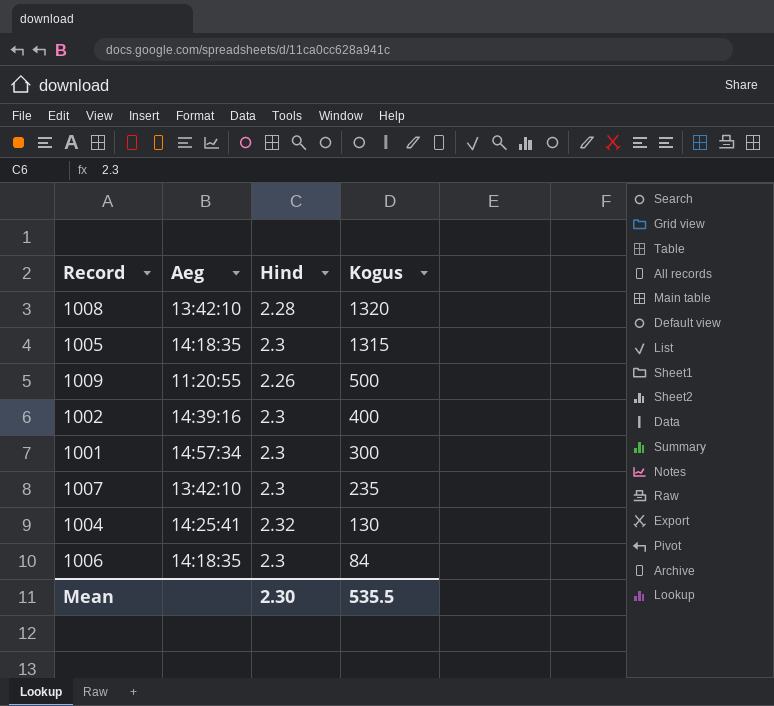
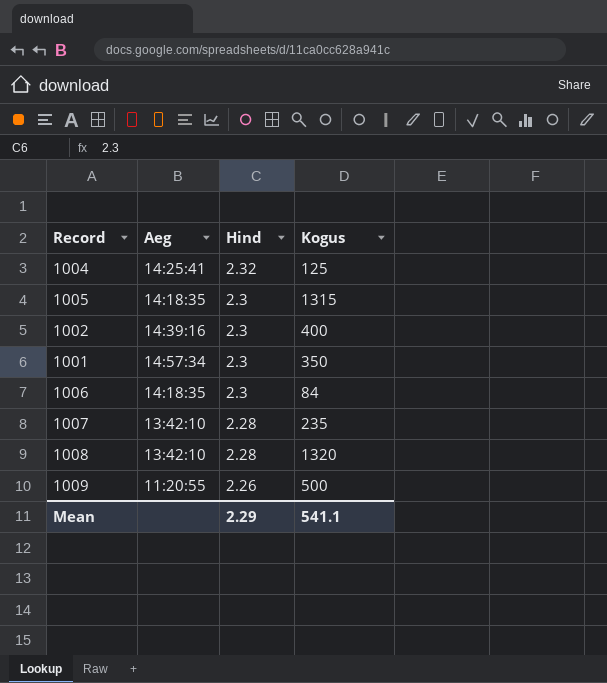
row order: Kogus descending -> Hind descending
1004 | Kogus: 130 -> 125
1001 | Kogus: 300 -> 350
1007 | Hind: 2.3 -> 2.28
Mean | Hind: 2.30 -> 2.29
Mean | Kogus: 535.5 -> 541.1

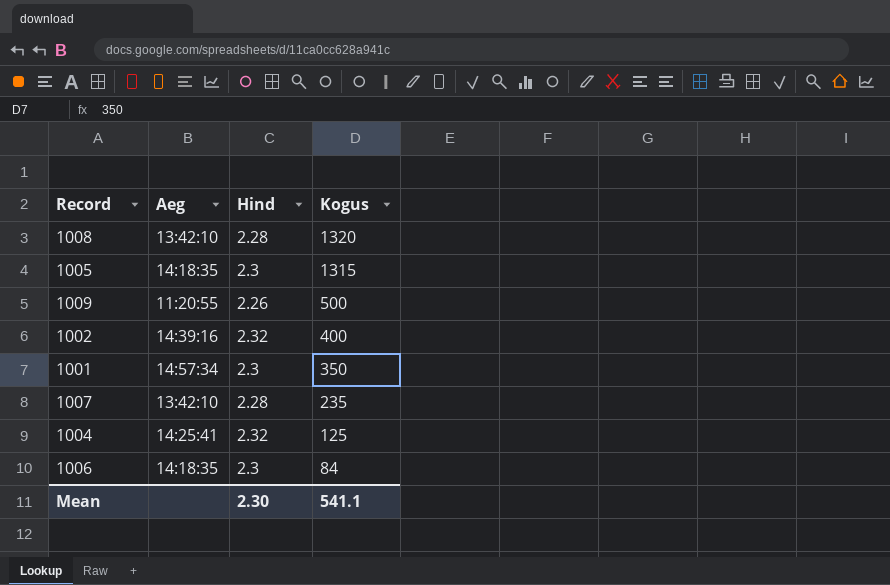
row order: Hind descending -> Kogus descending
1002 | Hind: 2.3 -> 2.32
Mean | Hind: 2.29 -> 2.30

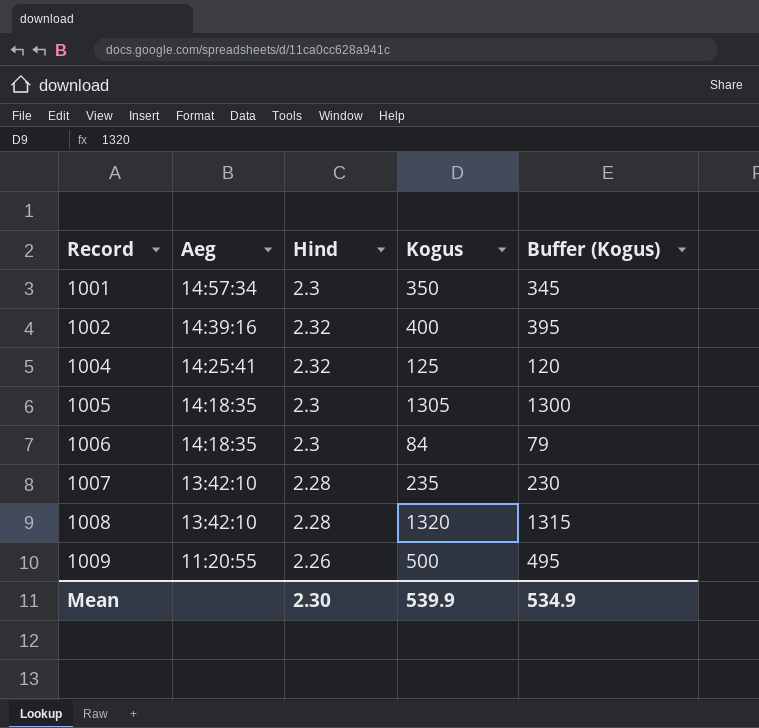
row order: Kogus descending -> Record ascending
column Buffer (Kogus) | formula: none -> [Kogus] - 5
1005 | Kogus: 1315 -> 1305
Mean | Kogus: 541.1 -> 539.9

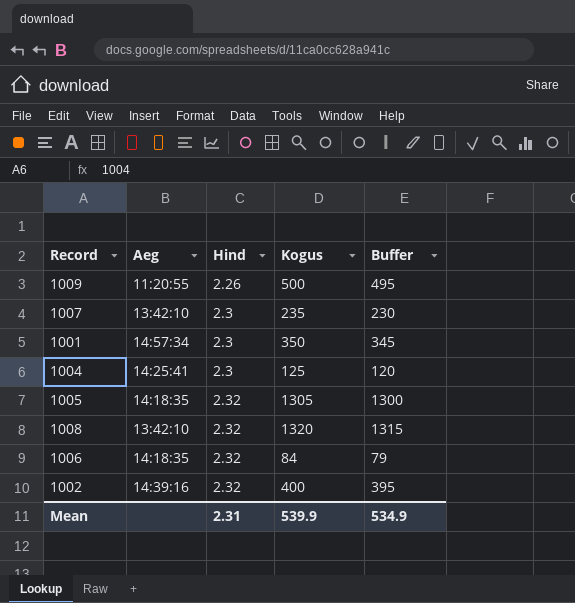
row order: Record ascending -> Hind ascending
column name: Buffer (Kogus) -> Buffer
1007 | Hind: 2.28 -> 2.3
1004 | Hind: 2.32 -> 2.3
1005 | Hind: 2.3 -> 2.32
1008 | Hind: 2.28 -> 2.32
1006 | Hind: 2.3 -> 2.32
Mean | Hind: 2.30 -> 2.31

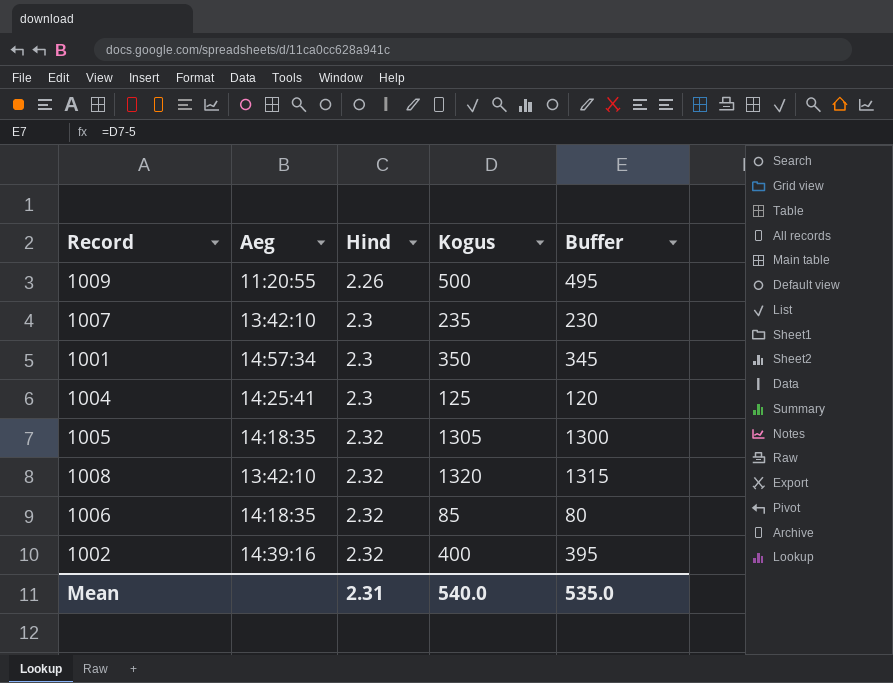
1006 | Kogus: 84 -> 85
1006 | Buffer: 79 -> 80
Mean | Kogus: 539.9 -> 540.0
Mean | Buffer: 534.9 -> 535.0

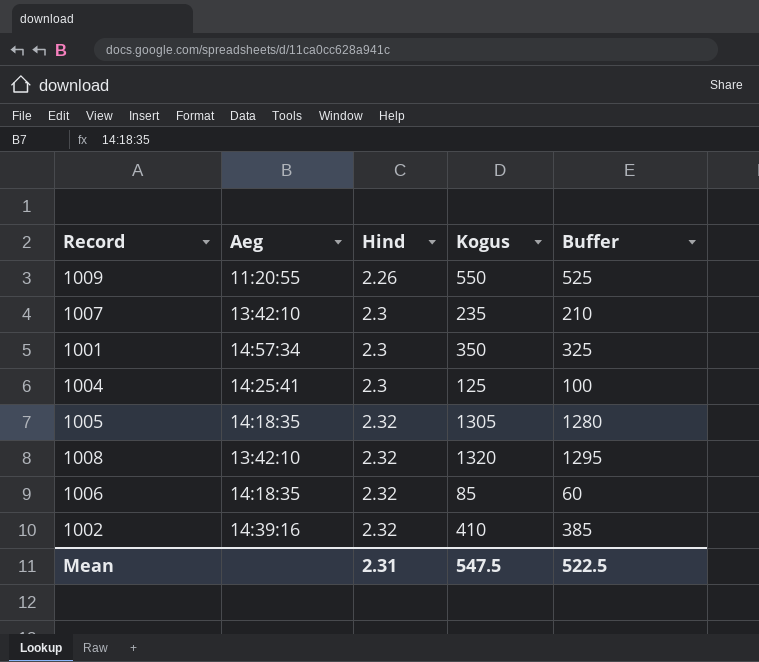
column Buffer | formula: [Kogus] - 5 -> [Kogus] - 25
1009 | Kogus: 500 -> 550
1002 | Kogus: 400 -> 410
Mean | Kogus: 540.0 -> 547.5
Mean | Buffer: 535.0 -> 522.5

